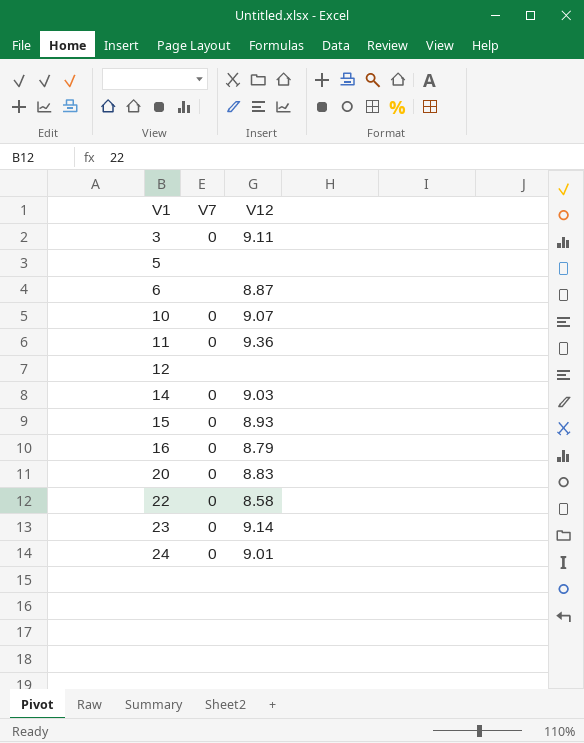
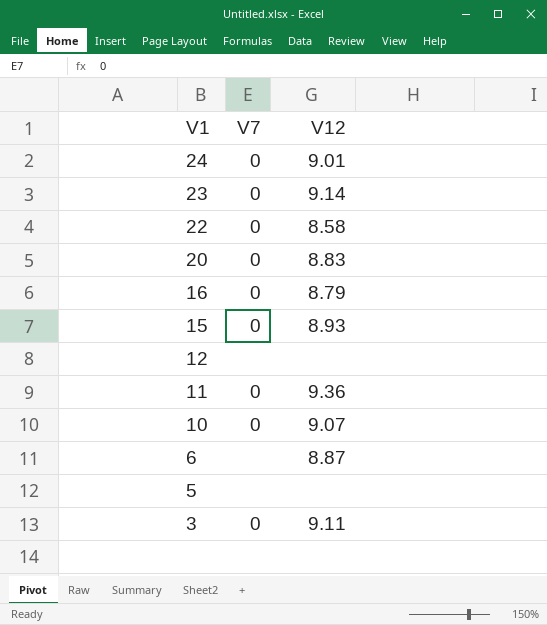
row order: V1 ascending -> V1 descending
row 14: 0 | 9.03 -> none

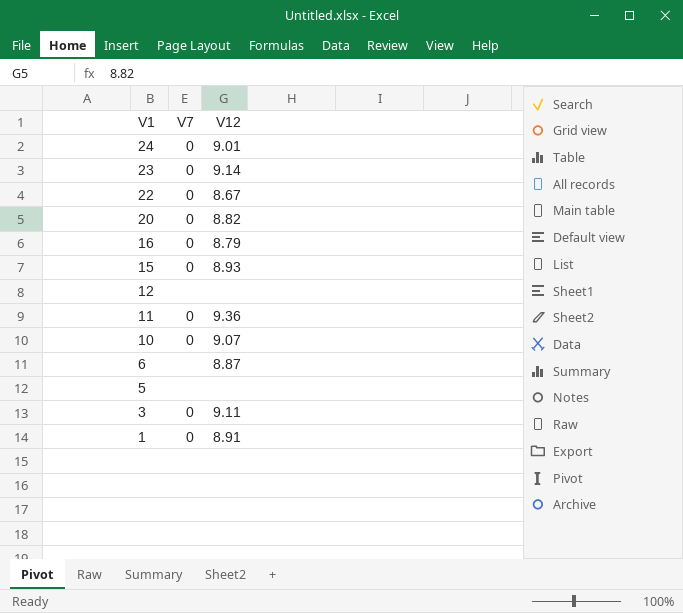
22 | V12: 8.58 -> 8.67
20 | V12: 8.83 -> 8.82
row 1: none -> 0 | 8.91

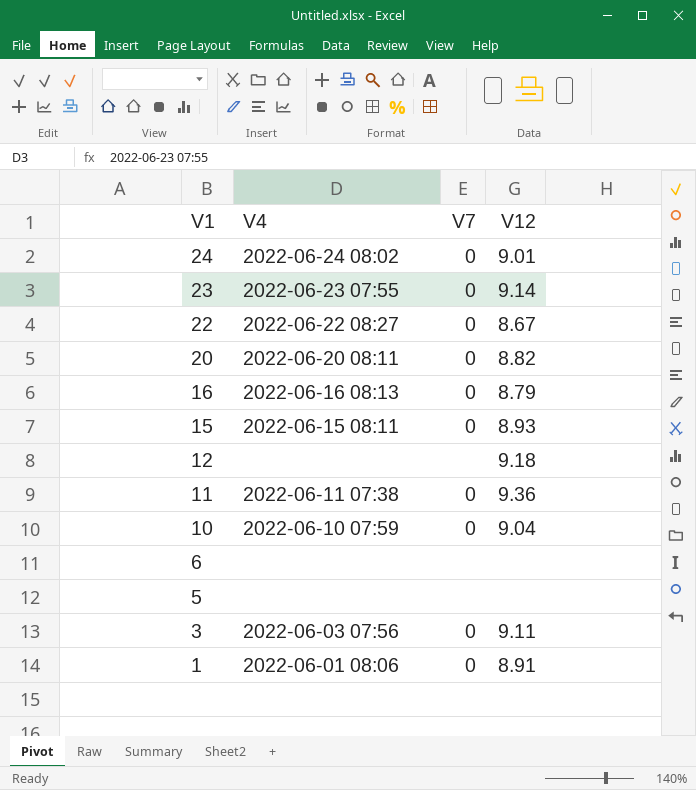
column V4 | position: none -> 2
12 | V12: none -> 9.18
10 | V12: 9.07 -> 9.04
6 | V12: 8.87 -> none

